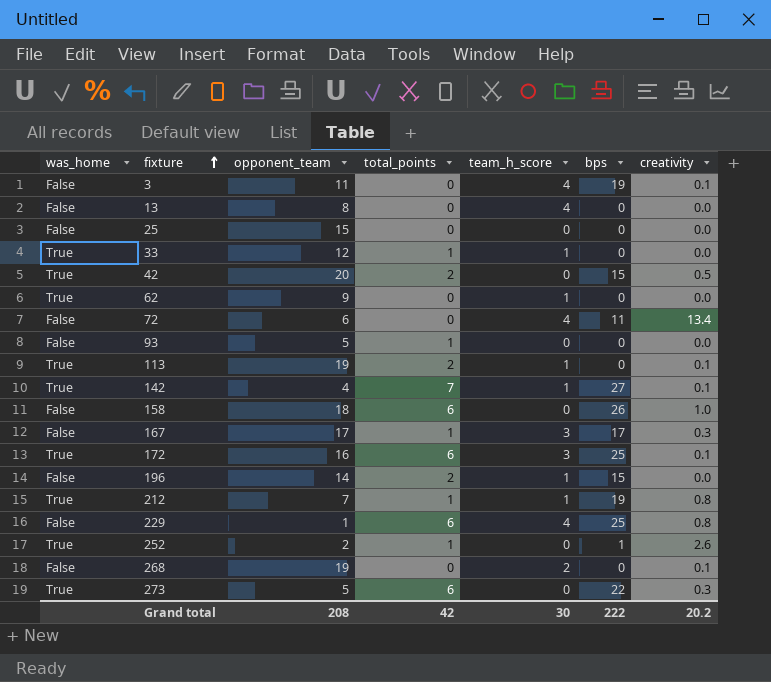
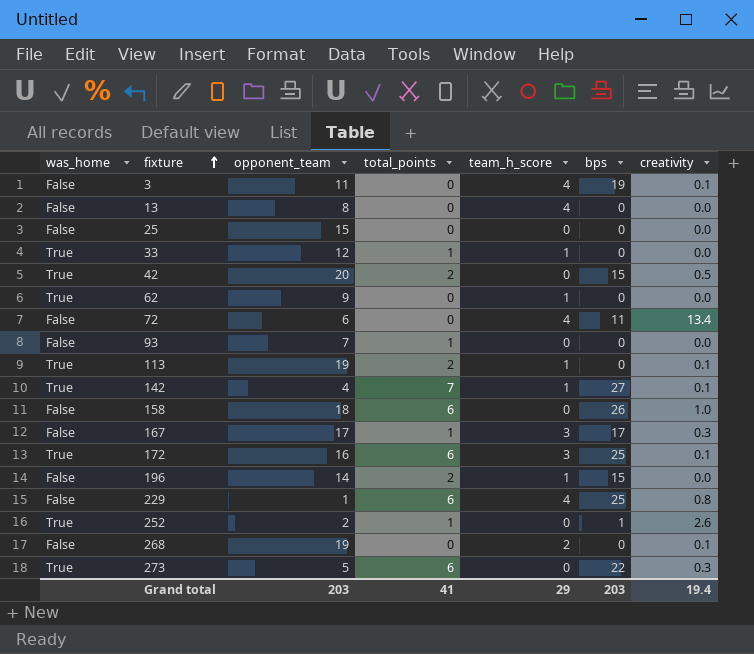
row 212: True | 7 | 1 | 1 | 19 | 0.8 -> none
93 | opponent_team: 5 -> 7
Grand total | opponent_team: 208 -> 203
Grand total | total_points: 42 -> 41
Grand total | team_h_score: 30 -> 29
Grand total | bps: 222 -> 203
Grand total | creativity: 20.2 -> 19.4

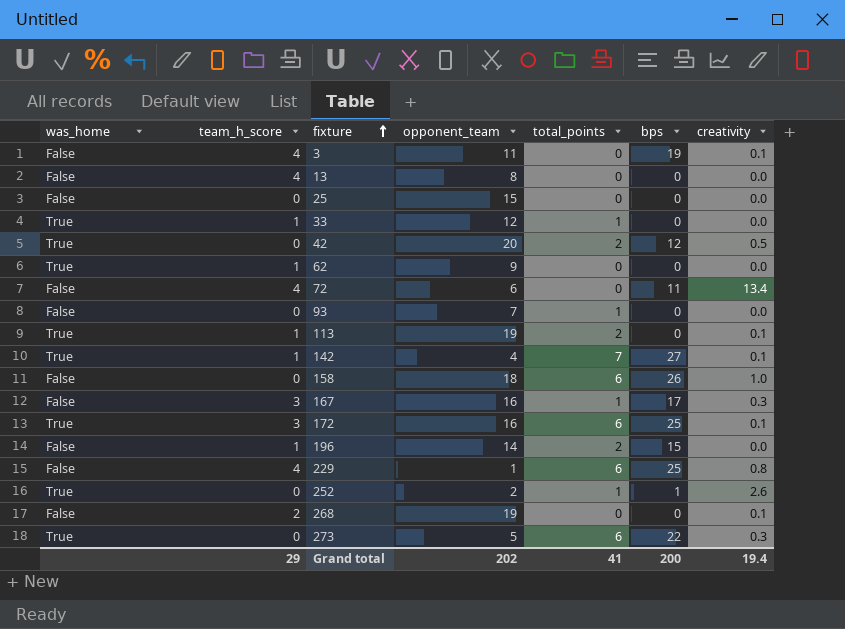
column team_h_score | position: 5 -> 2
42 | bps: 15 -> 12
167 | opponent_team: 17 -> 16
Grand total | opponent_team: 203 -> 202
Grand total | bps: 203 -> 200

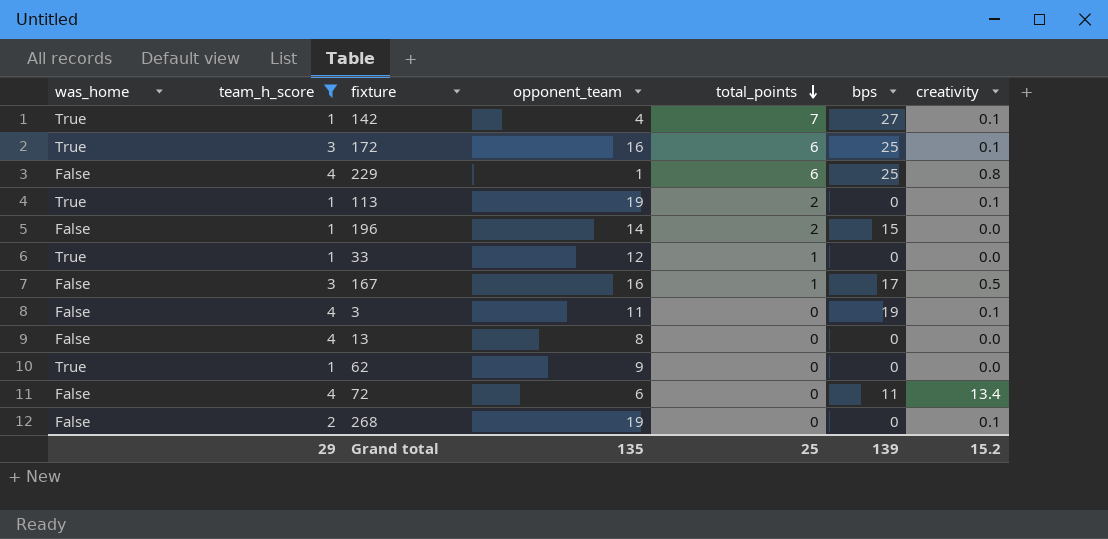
filter: none -> team_h_score != 0
row order: fixture ascending -> total_points descending
167 | creativity: 0.3 -> 0.5
Grand total | opponent_team: 202 -> 135
Grand total | total_points: 41 -> 25
Grand total | bps: 200 -> 139
Grand total | creativity: 19.4 -> 15.2

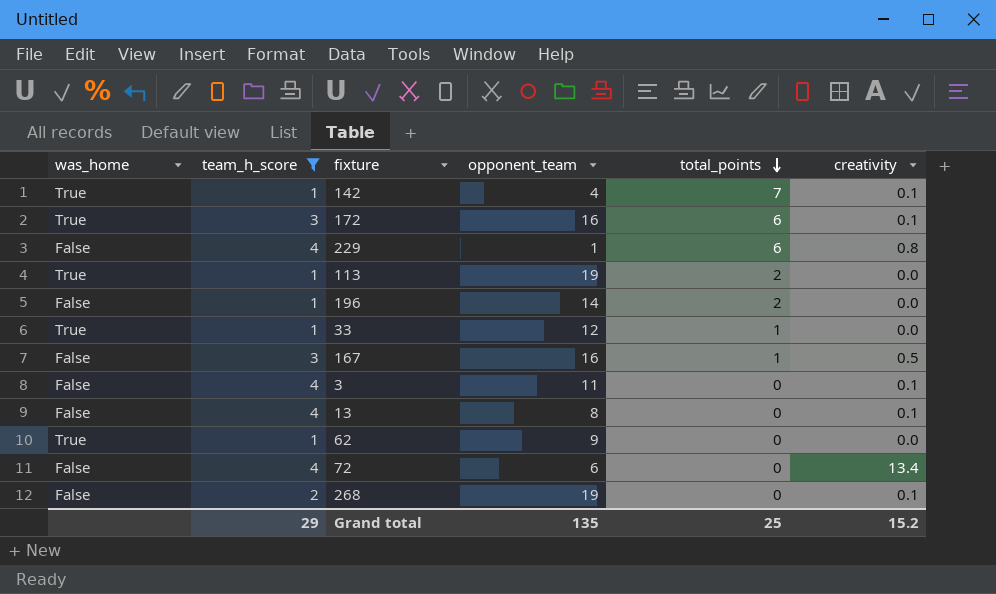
column bps | position: 6 -> none
113 | creativity: 0.1 -> 0.0
13 | creativity: 0.0 -> 0.1

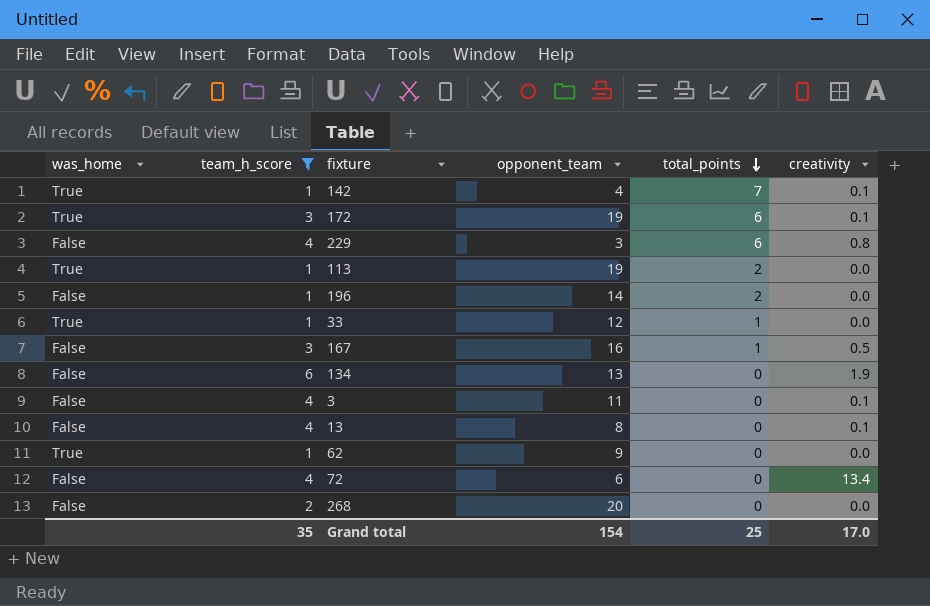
172 | opponent_team: 16 -> 19
229 | opponent_team: 1 -> 3
row 134: none -> False | 6 | 13 | 0 | 1.9
268 | opponent_team: 19 -> 20
268 | creativity: 0.1 -> 0.0
Grand total | team_h_score: 29 -> 35
Grand total | opponent_team: 135 -> 154
Grand total | creativity: 15.2 -> 17.0

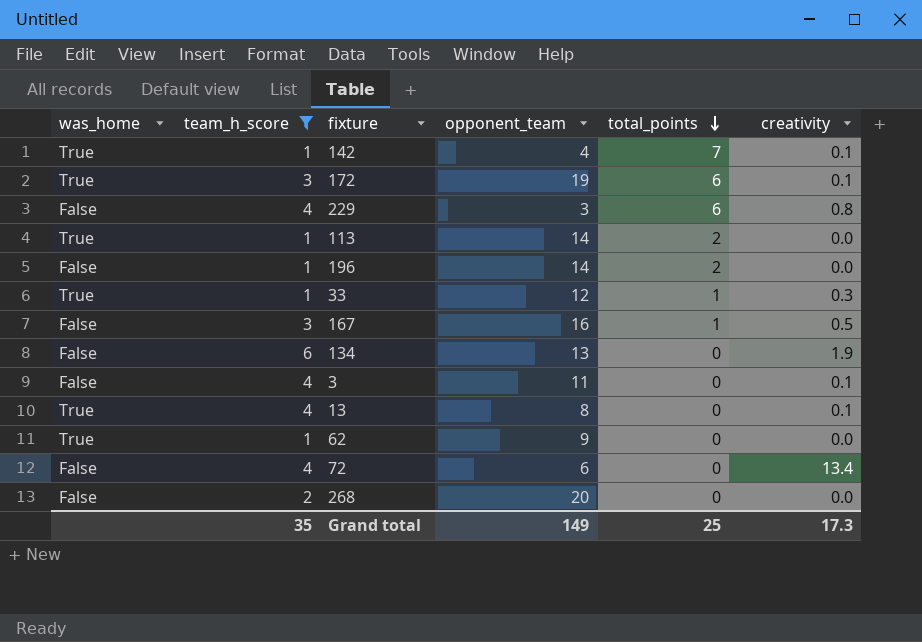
113 | opponent_team: 19 -> 14
33 | creativity: 0.0 -> 0.3
13 | was_home: False -> True
Grand total | opponent_team: 154 -> 149
Grand total | creativity: 17.0 -> 17.3

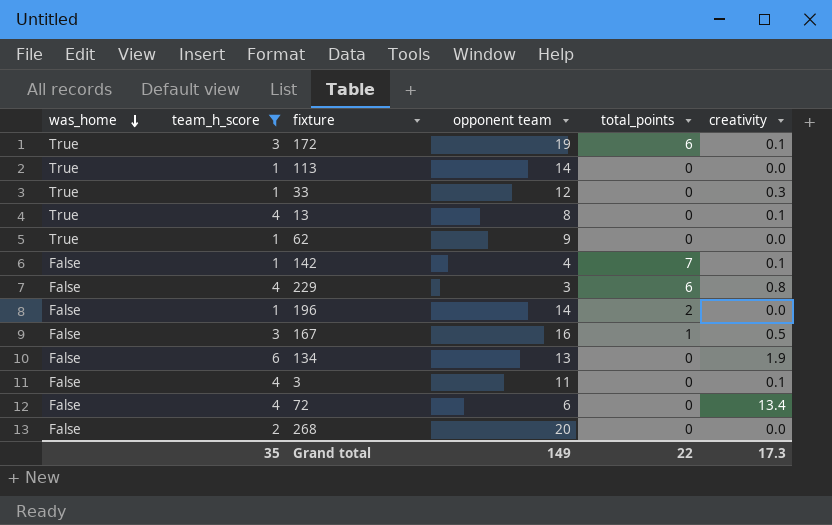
row order: total_points descending -> was_home descending
column name: opponent_team -> opponent team
113 | total_points: 2 -> 0
33 | total_points: 1 -> 0
142 | was_home: True -> False
Grand total | total_points: 25 -> 22

